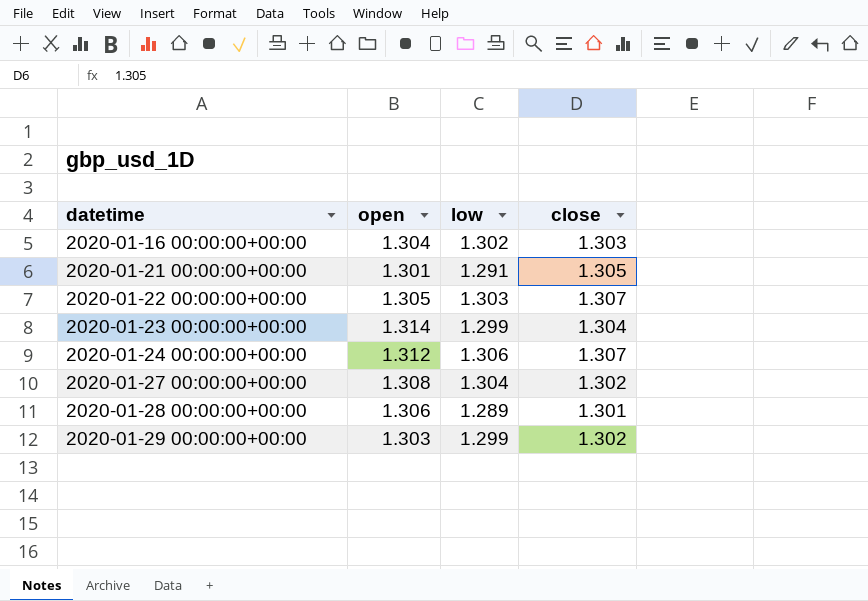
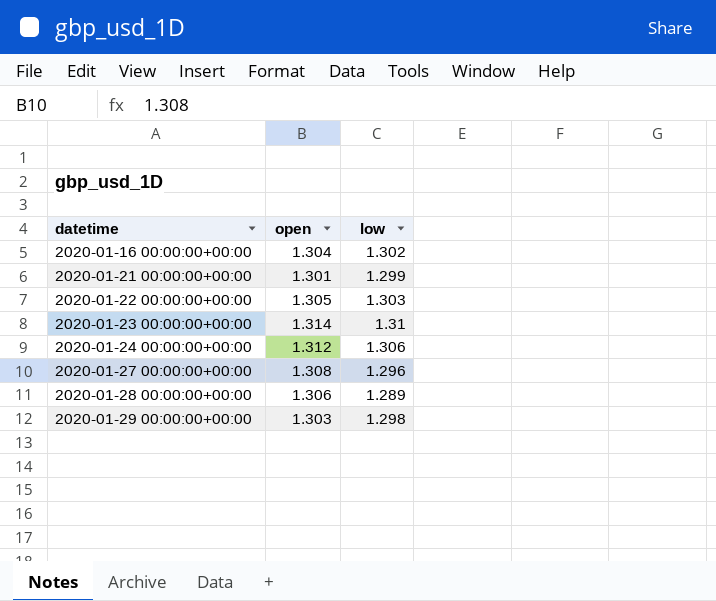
column close | position: 4 -> none
2020-01-21 00:00:00+00:00 | low: 1.291 -> 1.299
2020-01-23 00:00:00+00:00 | low: 1.299 -> 1.31
2020-01-27 00:00:00+00:00 | low: 1.304 -> 1.296
2020-01-29 00:00:00+00:00 | low: 1.299 -> 1.298

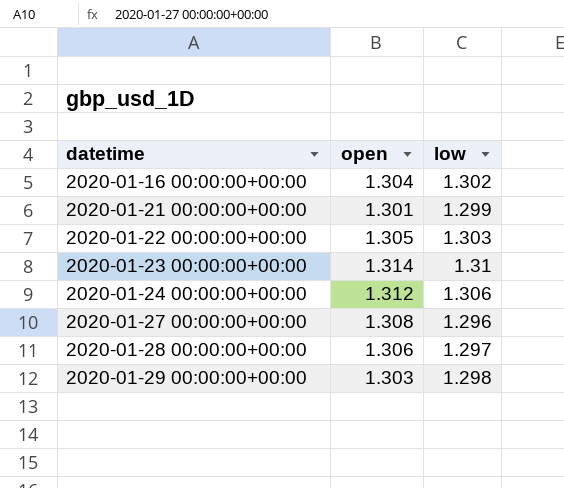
2020-01-28 00:00:00+00:00 | low: 1.289 -> 1.297

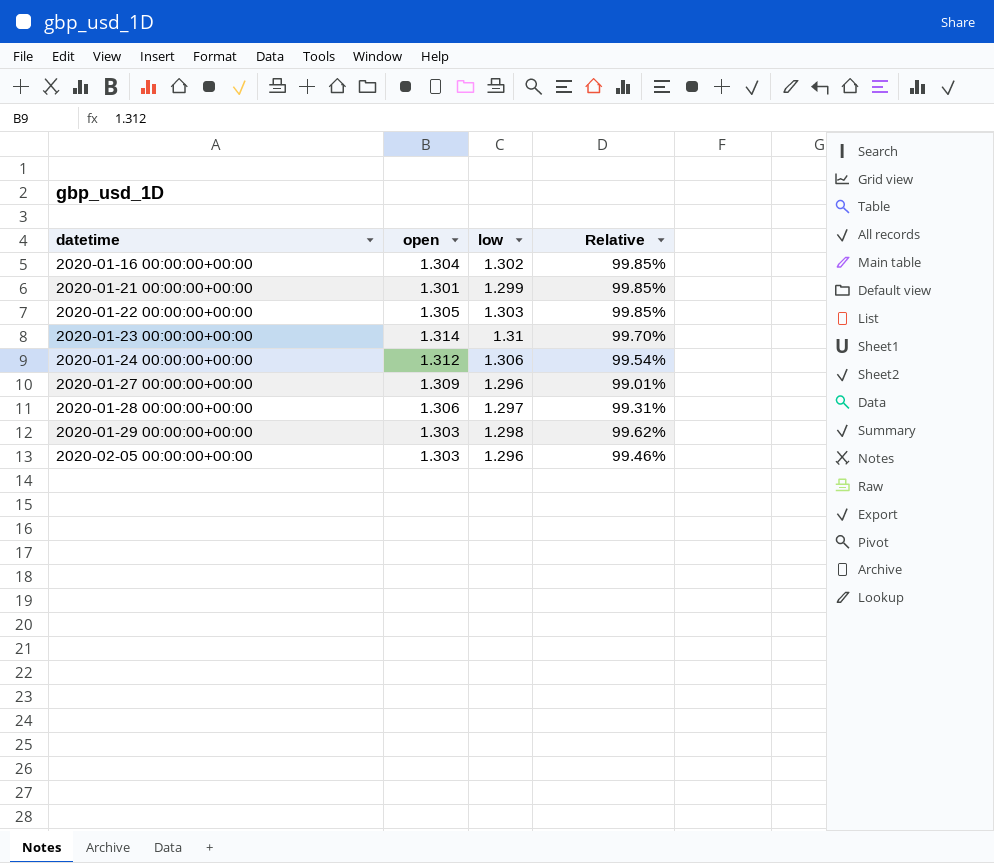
column Relative | formula: none -> [low] / [open]
2020-01-27 00:00:00+00:00 | open: 1.308 -> 1.309
row 2020-02-05 00:00:00+00:00: none -> 1.303 | 1.296 | 99.46%

